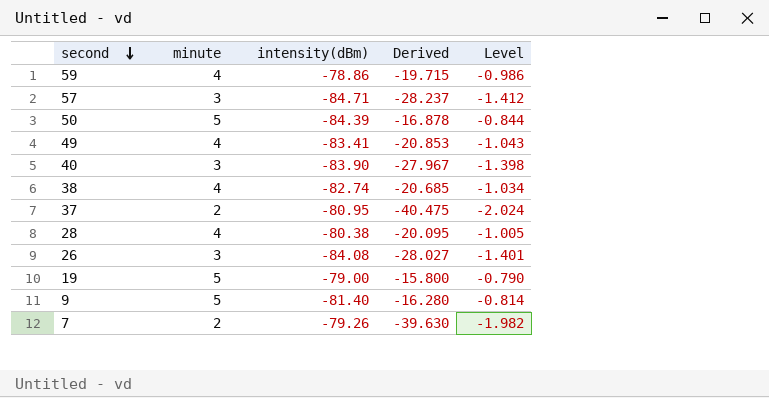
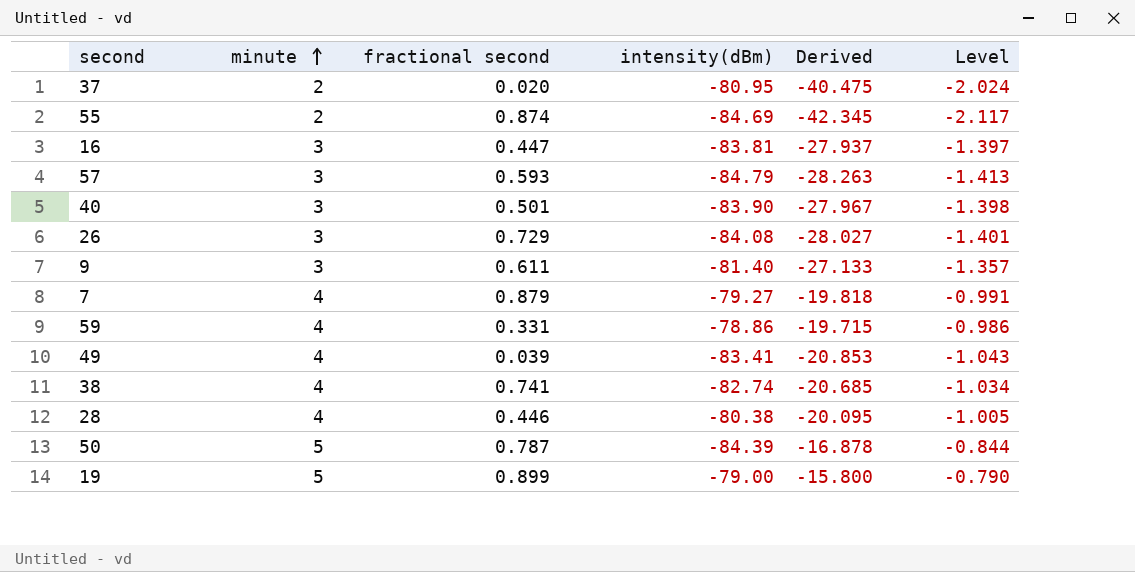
row order: second descending -> minute ascending
column fractional second | position: none -> 3
row 55: none -> 2 | 0.874 | -84.69 | -42.345 | -2.117
row 16: none -> 3 | 0.447 | -83.81 | -27.937 | -1.397
57 | intensity(dBm): -84.71 -> -84.79
57 | Derived: -28.237 -> -28.263
57 | Level: -1.412 -> -1.413
9 | minute: 5 -> 3
9 | Derived: -16.280 -> -27.133
9 | Level: -0.814 -> -1.357
7 | minute: 2 -> 4
7 | intensity(dBm): -79.26 -> -79.27
7 | Derived: -39.630 -> -19.818
7 | Level: -1.982 -> -0.991

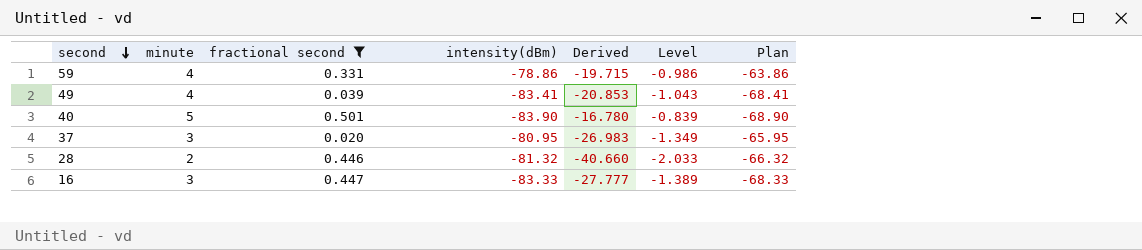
filter: none -> fractional second <= 0.501
row order: minute ascending -> second descending
column Plan | formula: none -> [intensity(dBm)] + 15
40 | minute: 3 -> 5
40 | Derived: -27.967 -> -16.780
40 | Level: -1.398 -> -0.839
37 | minute: 2 -> 3
37 | Derived: -40.475 -> -26.983
37 | Level: -2.024 -> -1.349
28 | minute: 4 -> 2
28 | intensity(dBm): -80.38 -> -81.32
28 | Derived: -20.095 -> -40.660
28 | Level: -1.005 -> -2.033
16 | intensity(dBm): -83.81 -> -83.33
16 | Derived: -27.937 -> -27.777
16 | Level: -1.397 -> -1.389

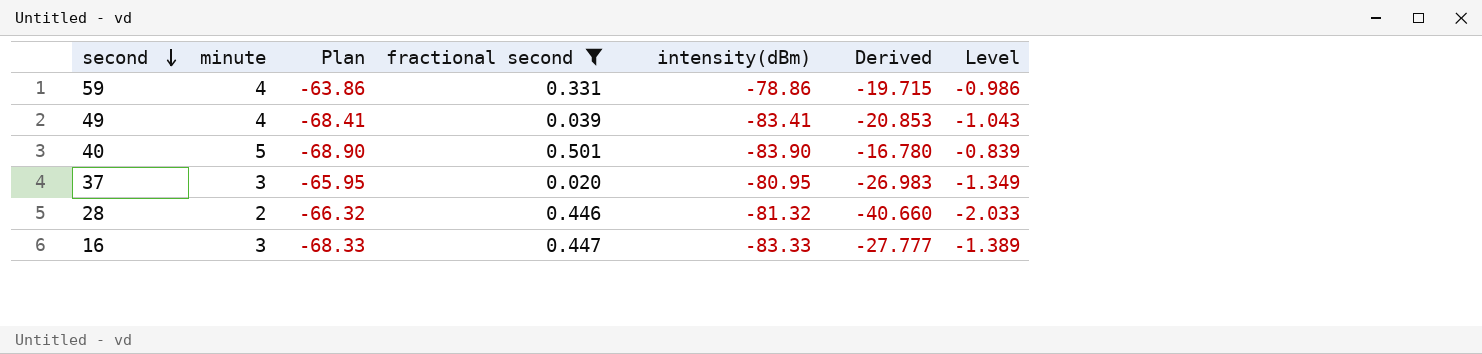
column Plan | position: 7 -> 3

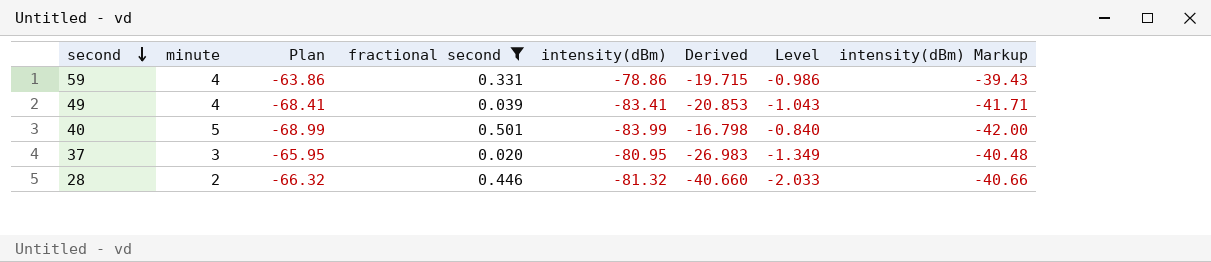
column intensity(dBm) Markup | formula: none -> [intensity(dBm)] * 0.5
row 16: 3 | -68.33 | 0.447 | -83.33 | -27.777 | -1.389 -> none
40 | Plan: -68.90 -> -68.99
40 | intensity(dBm): -83.90 -> -83.99
40 | Derived: -16.780 -> -16.798
40 | Level: -0.839 -> -0.840

